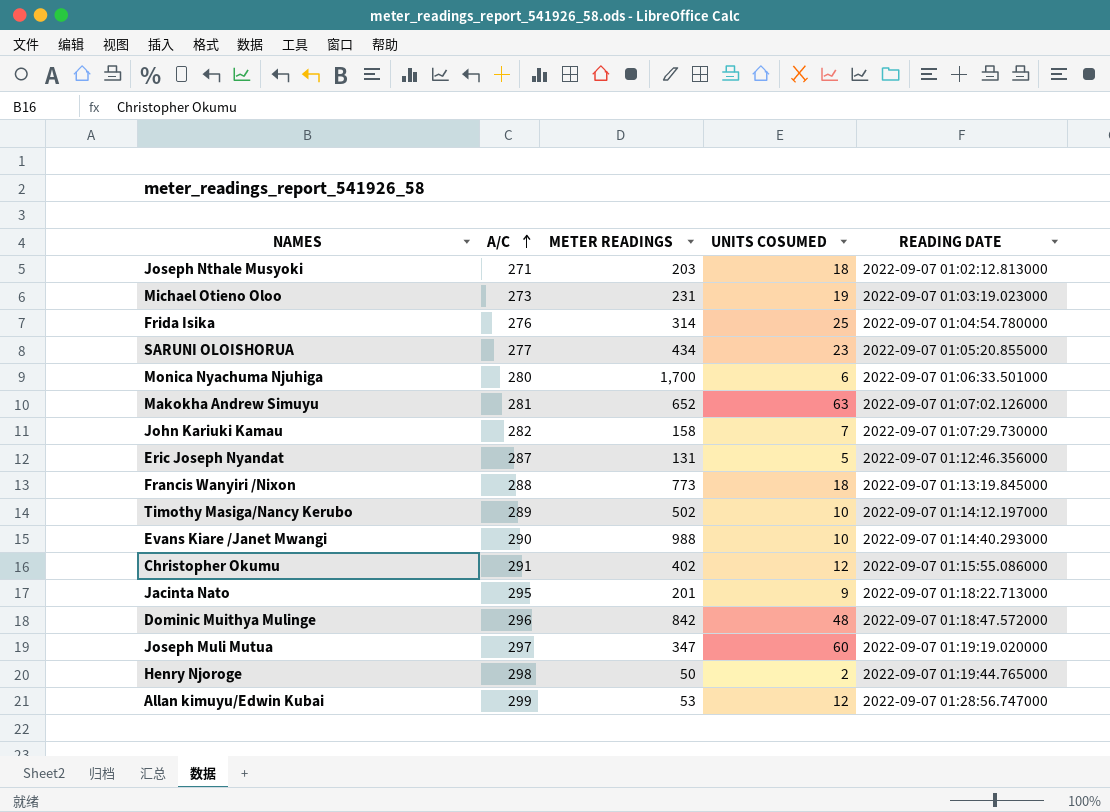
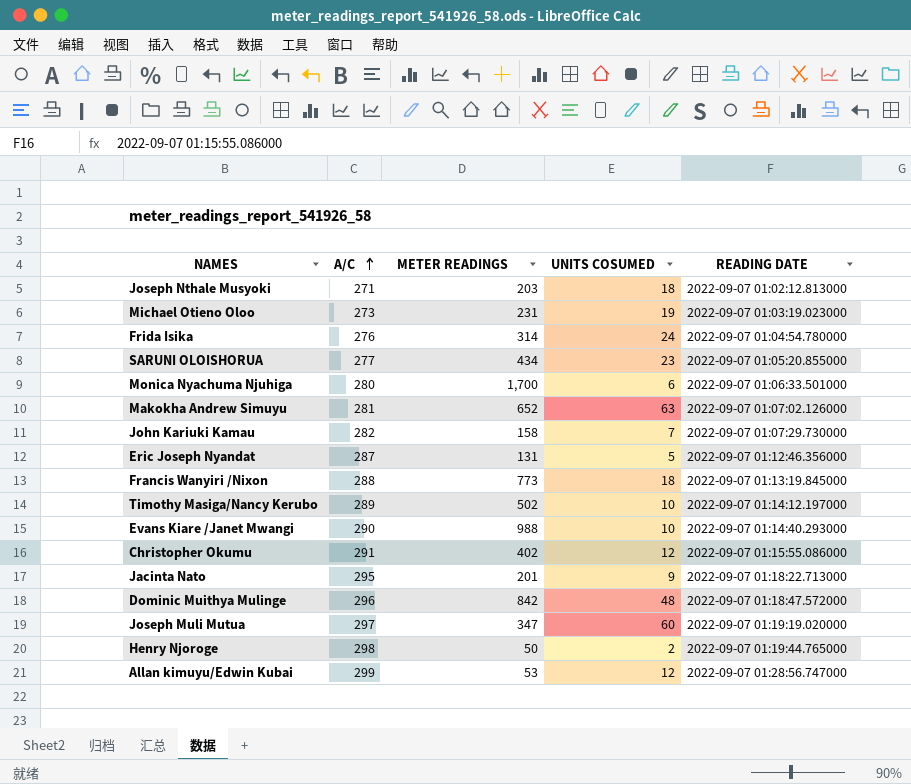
Frida Isika | UNITS COSUMED: 25 -> 24

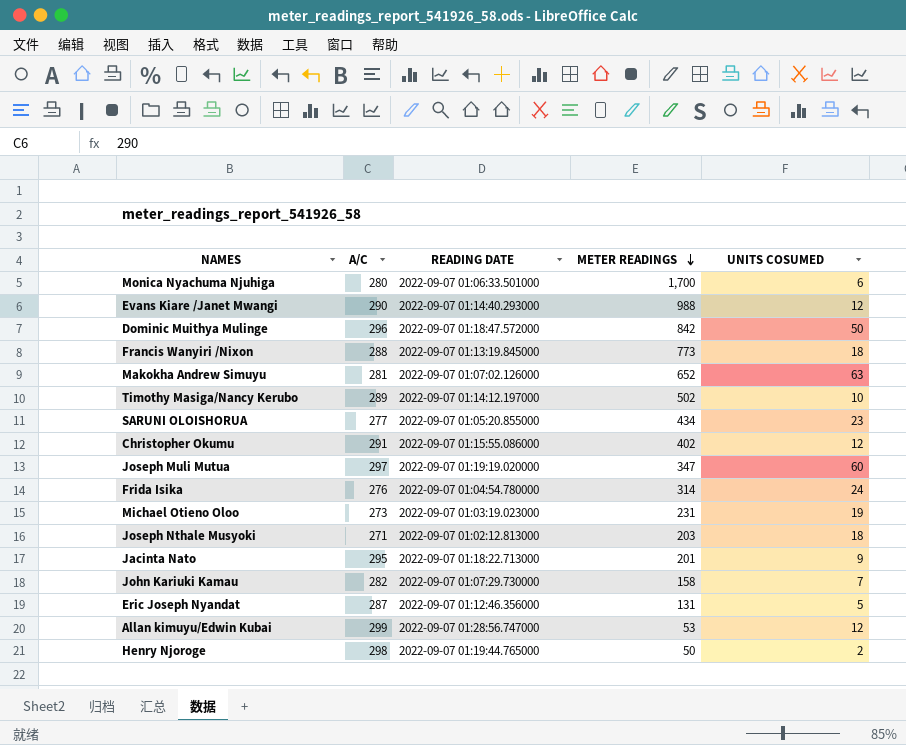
row order: A/C ascending -> METER READINGS descending
column READING DATE | position: 5 -> 3
Evans Kiare /Janet Mwangi | UNITS COSUMED: 10 -> 12
Dominic Muithya Mulinge | UNITS COSUMED: 48 -> 50

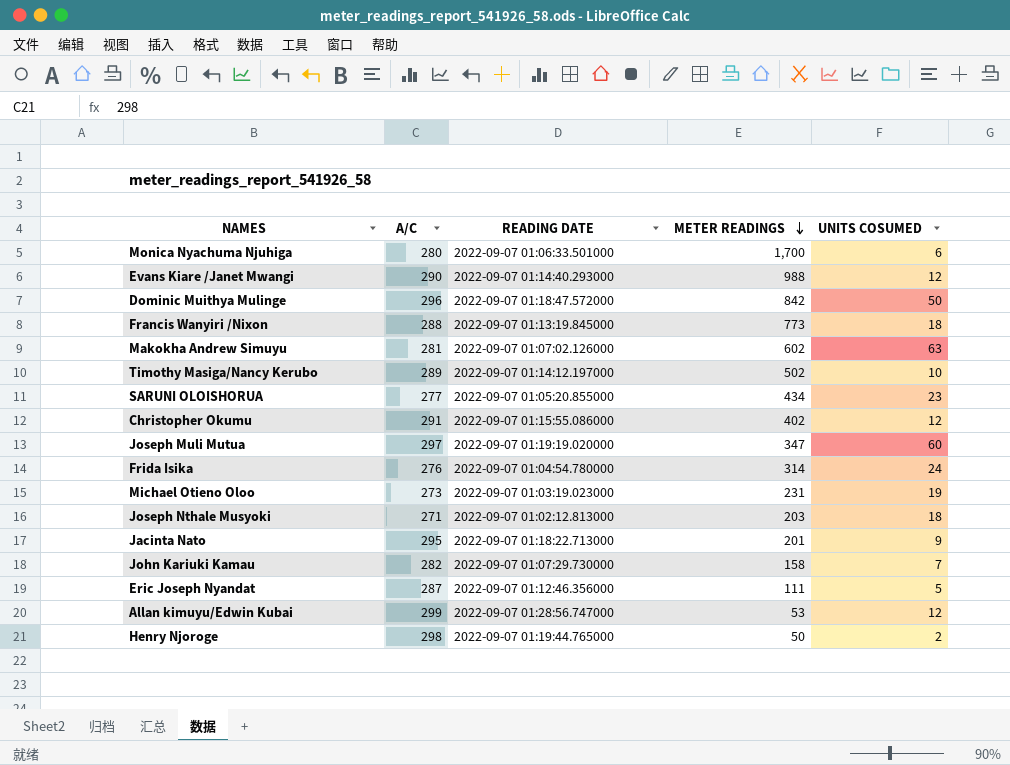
Makokha Andrew Simuyu | METER READINGS: 652 -> 602
Eric Joseph Nyandat | METER READINGS: 131 -> 111

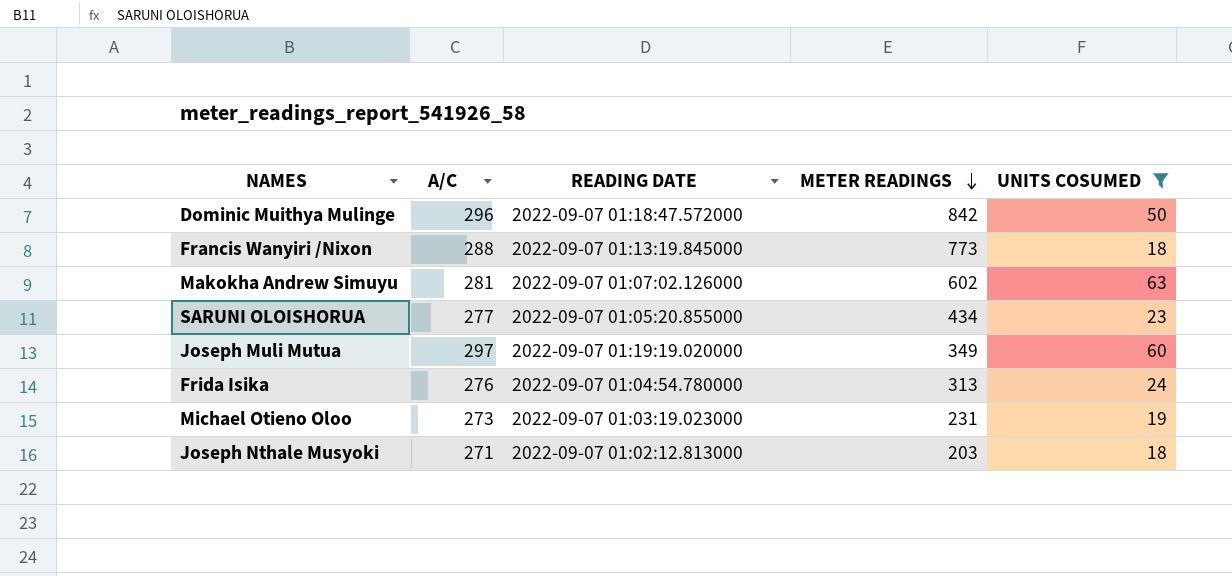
filter: none -> UNITS COSUMED >= 18
Joseph Muli Mutua | METER READINGS: 347 -> 349
Frida Isika | METER READINGS: 314 -> 313

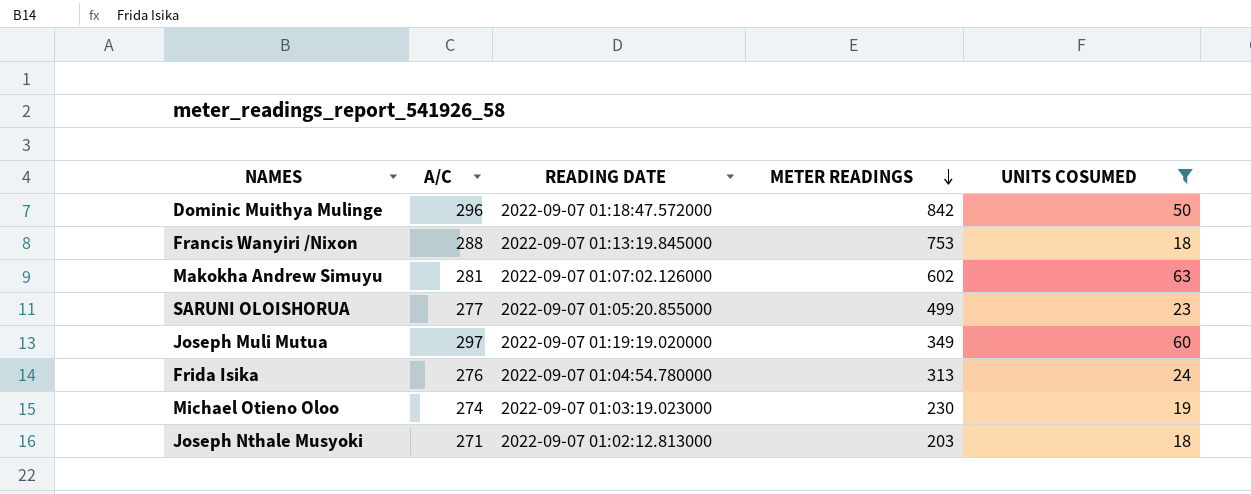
Francis Wanyiri /Nixon | METER READINGS: 773 -> 753
SARUNI OLOISHORUA | METER READINGS: 434 -> 499
Michael Otieno Oloo | A/C: 273 -> 274
Michael Otieno Oloo | METER READINGS: 231 -> 230

